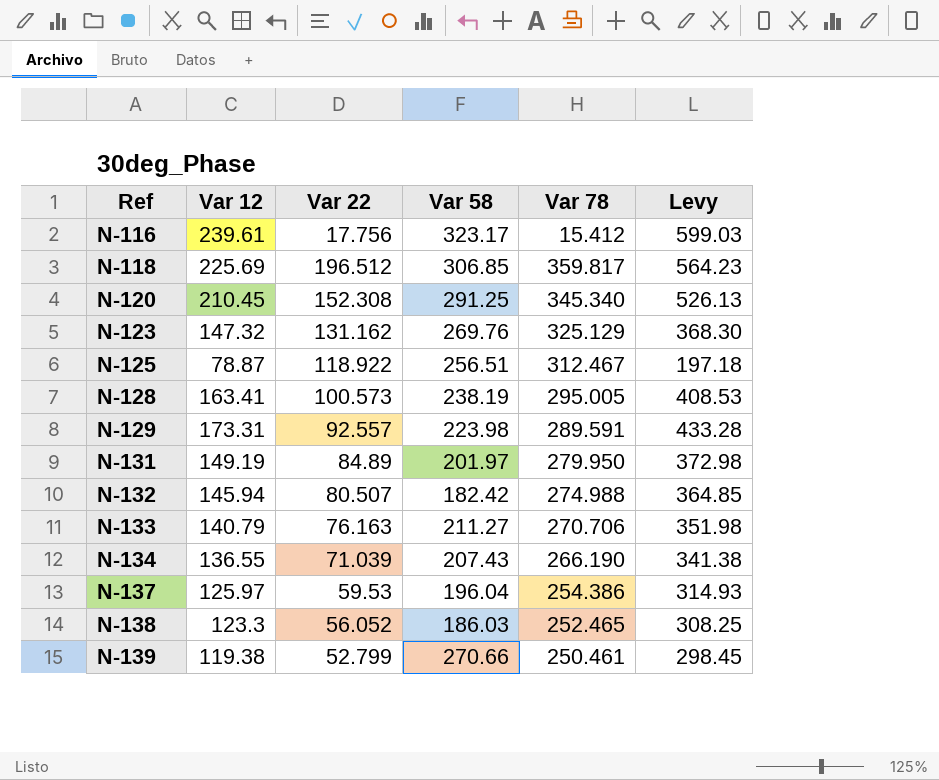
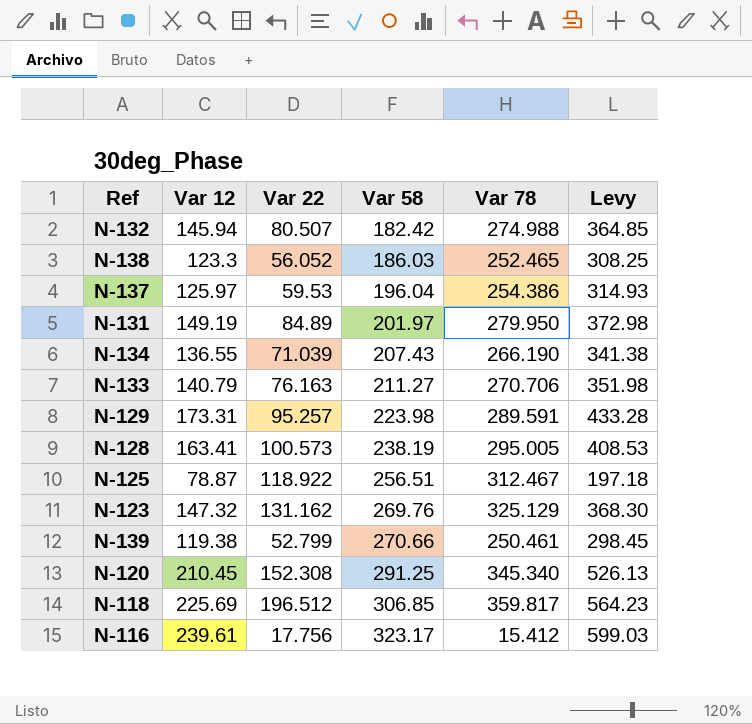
row order: Ref ascending -> Var 58 ascending
N-129 | Var 22: 92.557 -> 95.257

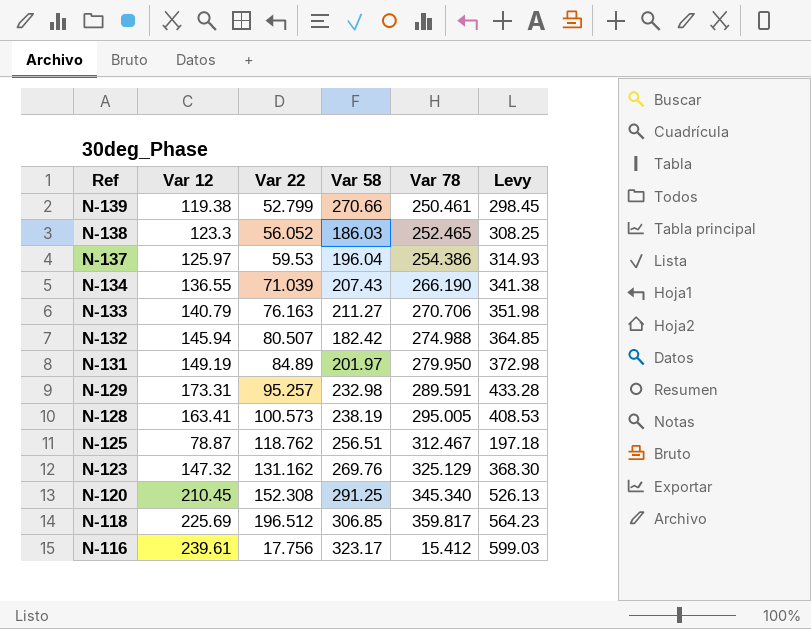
row order: Var 58 ascending -> Ref descending
N-129 | Var 58: 223.98 -> 232.98
N-125 | Var 22: 118.922 -> 118.762

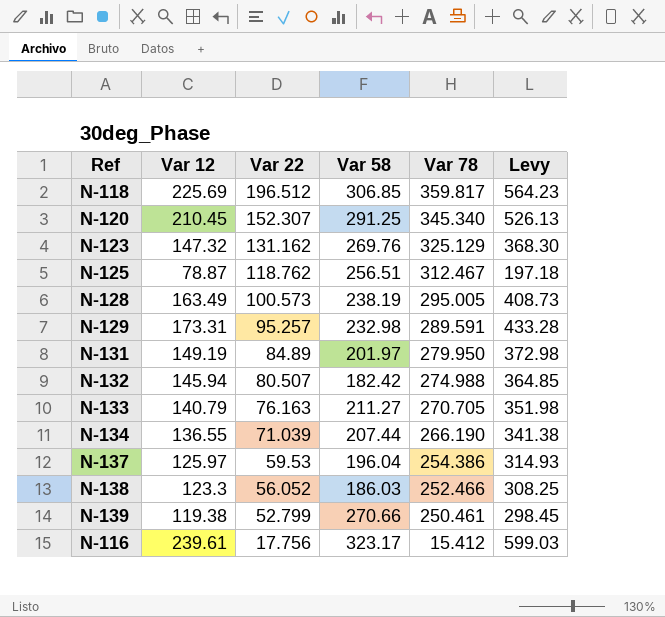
row order: Ref descending -> Var 22 descending
N-120 | Var 22: 152.308 -> 152.307
N-128 | Var 12: 163.41 -> 163.49
N-128 | Levy: 408.53 -> 408.73
N-133 | Var 78: 270.706 -> 270.705
N-134 | Var 58: 207.43 -> 207.44
N-138 | Var 78: 252.465 -> 252.466

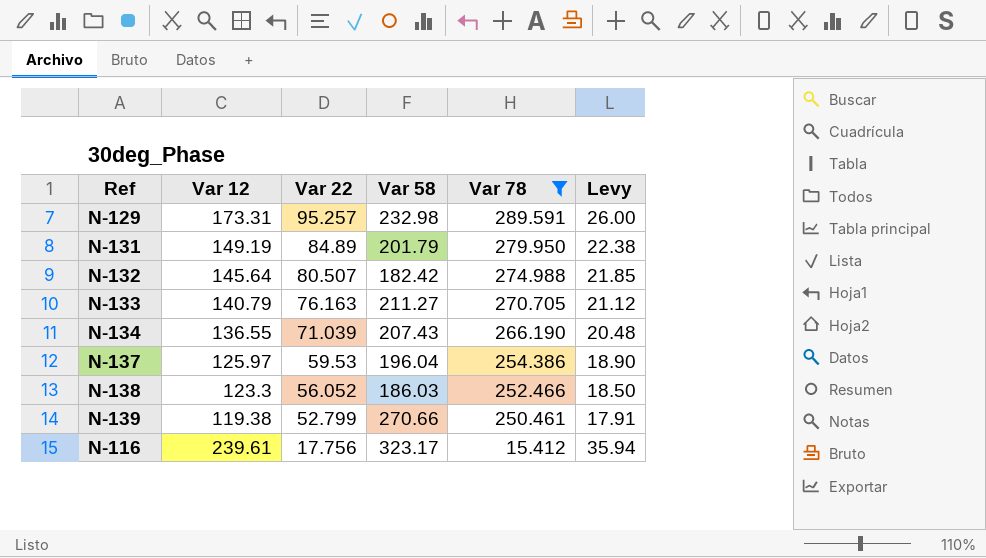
filter: none -> Var 78 <= 289.591
column Levy | formula: [Var 12] * 2.5 -> [Var 12] * 0.15
N-131 | Var 58: 201.97 -> 201.79
N-132 | Var 12: 145.94 -> 145.64
N-134 | Var 58: 207.44 -> 207.43

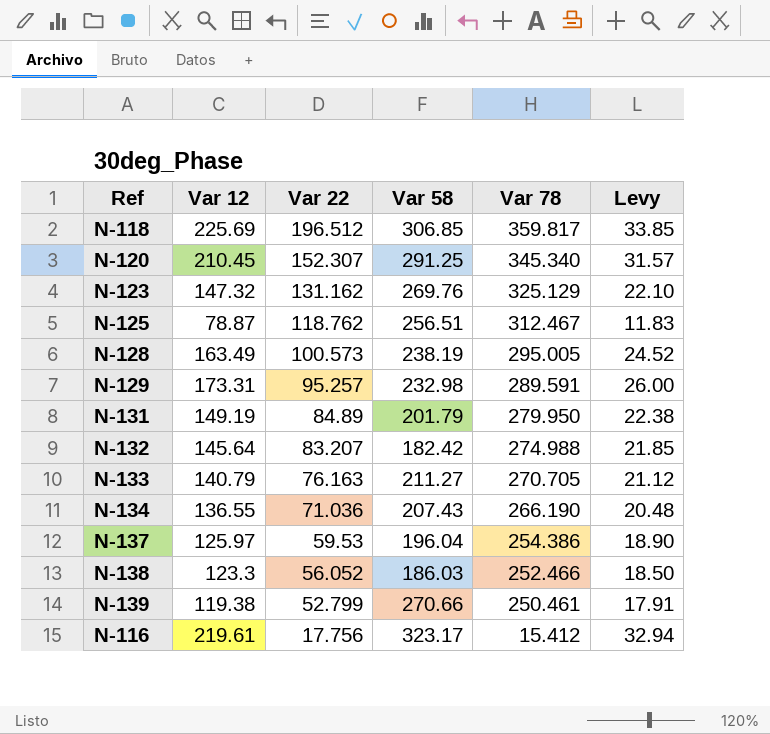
filter: Var 78 <= 289.591 -> none
N-132 | Var 22: 80.507 -> 83.207
N-134 | Var 22: 71.039 -> 71.036
N-116 | Var 12: 239.61 -> 219.61
N-116 | Levy: 35.94 -> 32.94

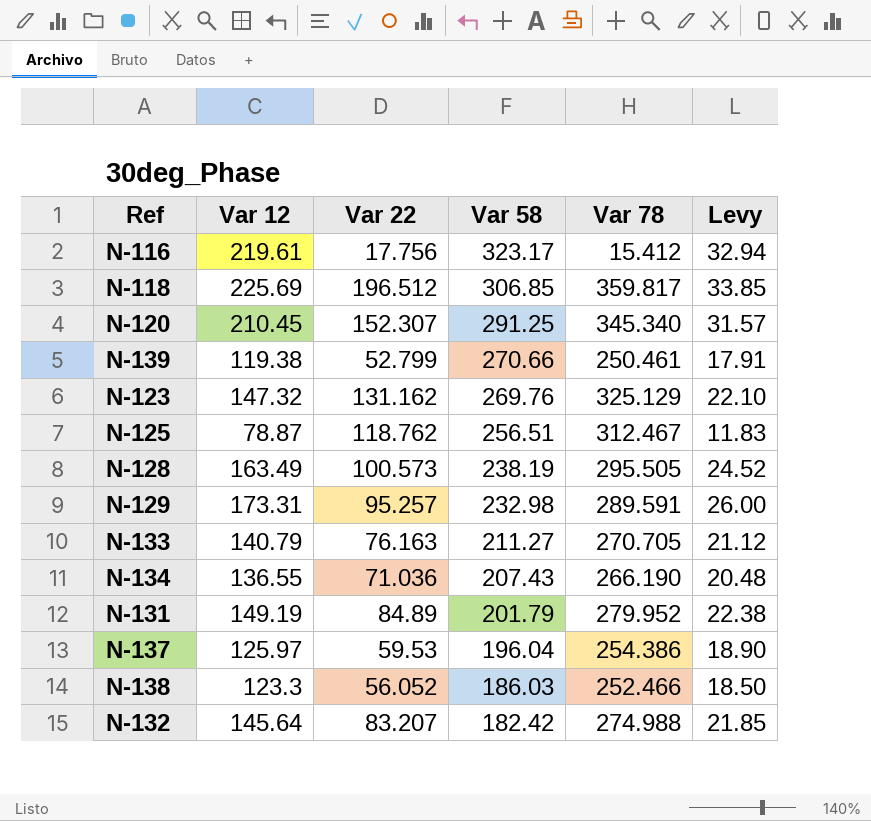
row order: Var 22 descending -> Var 58 descending
N-128 | Var 78: 295.005 -> 295.505
N-131 | Var 78: 279.950 -> 279.952

